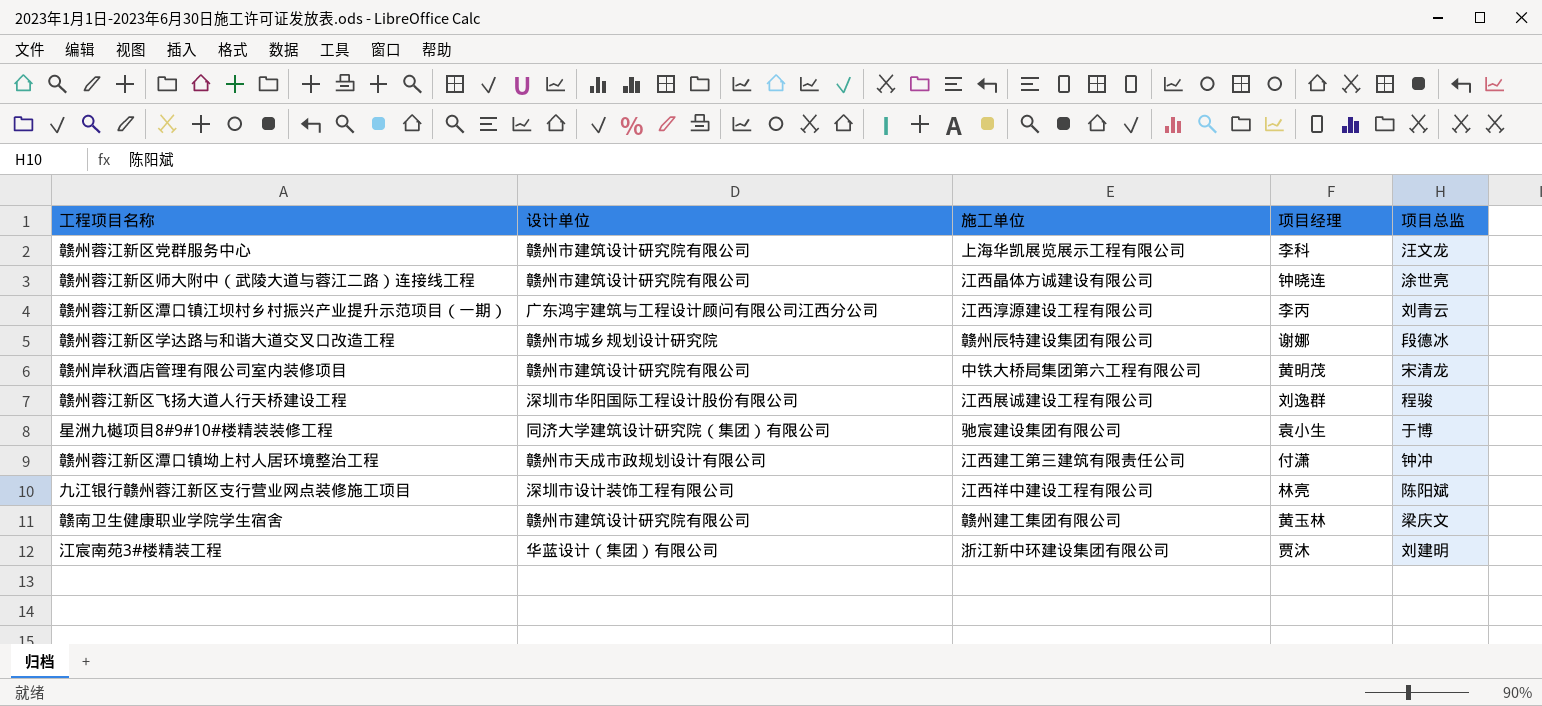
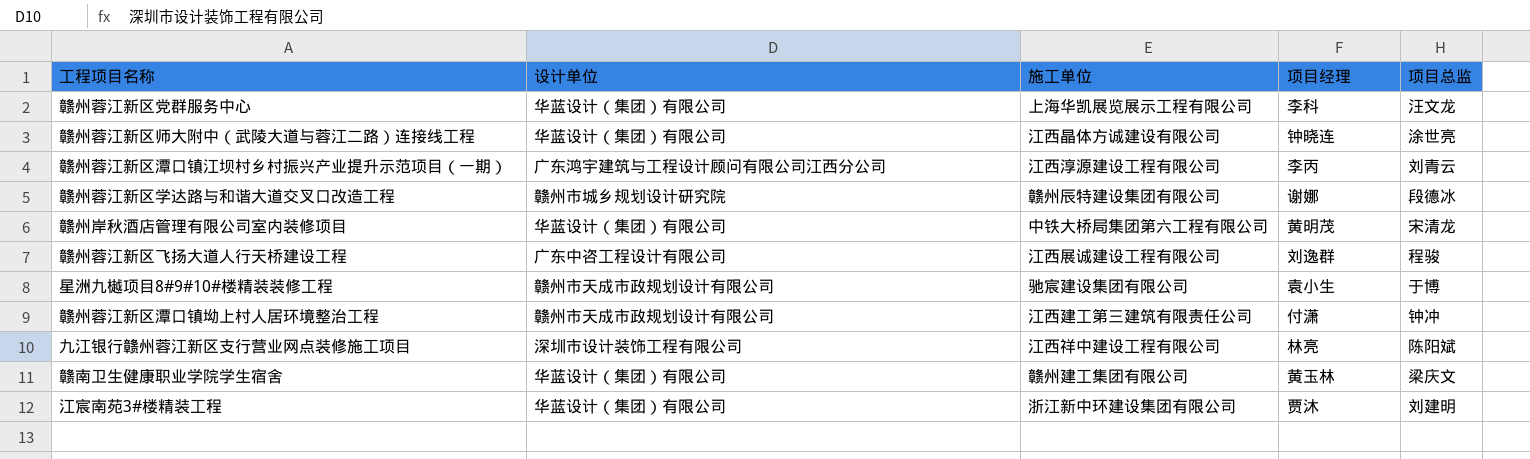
赣州蓉江新区党群服务中心 | 设计单位: 赣州市建筑设计研究院有限公司 -> 华蓝设计（集团）有限公司
赣州蓉江新区师大附中（武陵大道与蓉江二路）连接线工程 | 设计单位: 赣州市建筑设计研究院有限公司 -> 华蓝设计（集团）有限公司
赣州岸秋酒店管理有限公司室内装修项目 | 设计单位: 赣州市建筑设计研究院有限公司 -> 华蓝设计（集团）有限公司
赣州蓉江新区飞扬大道人行天桥建设工程 | 设计单位: 深圳市华阳国际工程设计股份有限公司 -> 广东中咨工程设计有限公司
星洲九樾项目8#9#10#楼精装装修工程 | 设计单位: 同济大学建筑设计研究院（集团）有限公司 -> 赣州市天成市政规划设计有限公司
赣南卫生健康职业学院学生宿舍 | 设计单位: 赣州市建筑设计研究院有限公司 -> 华蓝设计（集团）有限公司

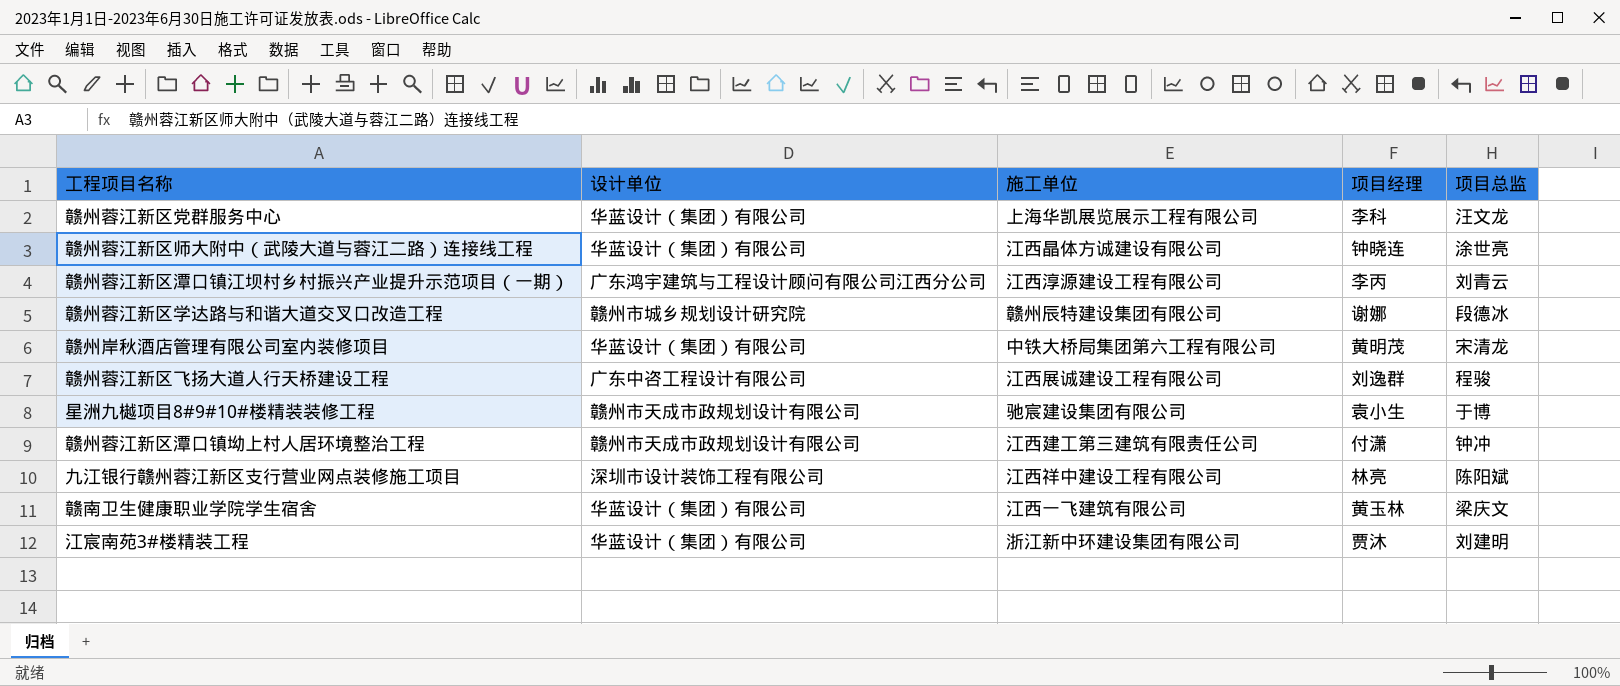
赣南卫生健康职业学院学生宿舍 | 施工单位: 赣州建工集团有限公司 -> 江西一飞建筑有限公司

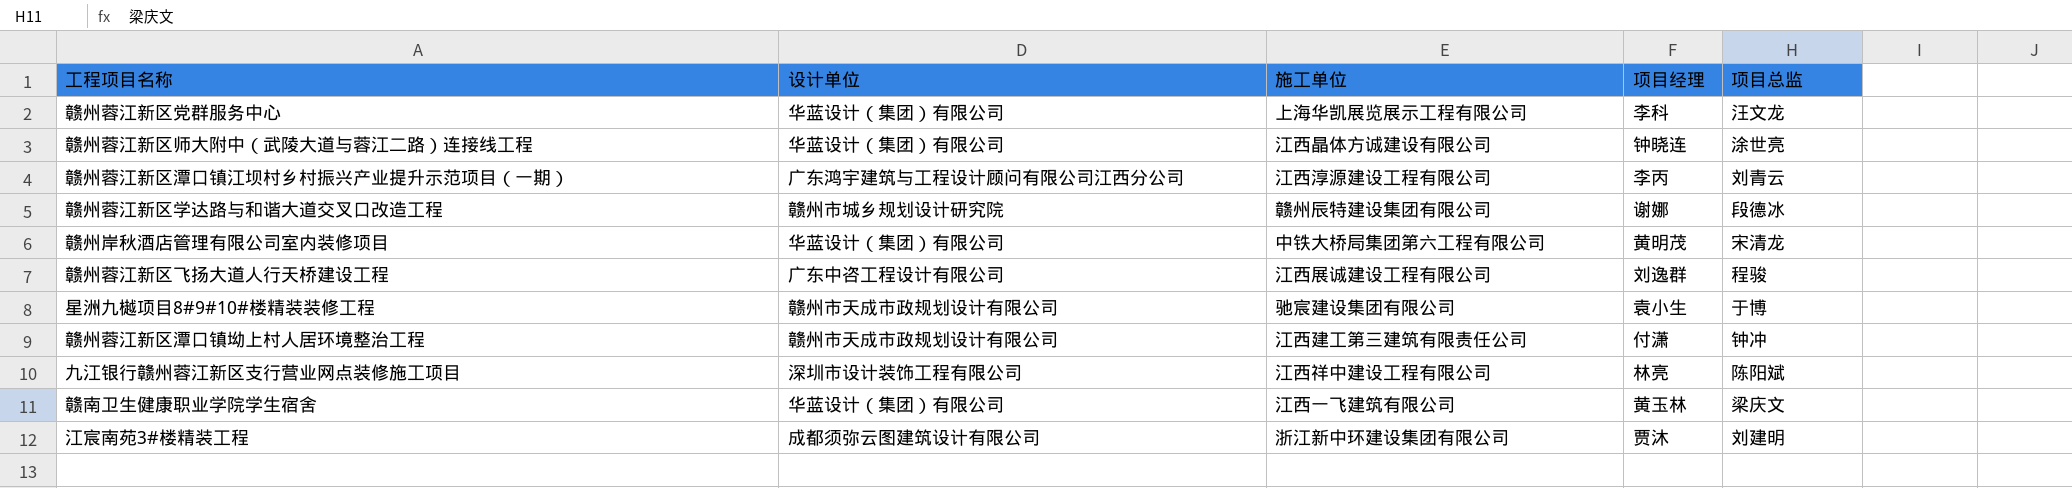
江宸南苑3#楼精装工程 | 设计单位: 华蓝设计（集团）有限公司 -> 成都须弥云图建筑设计有限公司

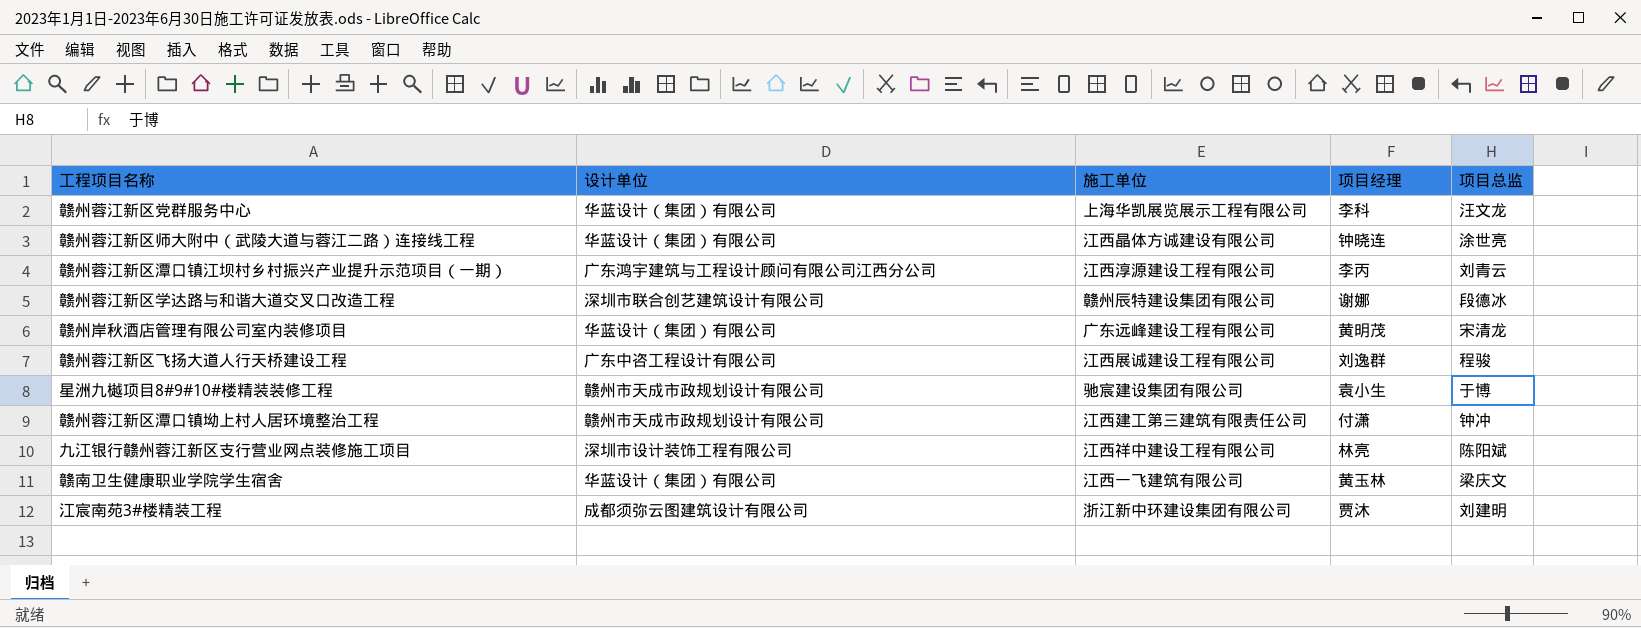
赣州蓉江新区学达路与和谐大道交叉口改造工程 | 设计单位: 赣州市城乡规划设计研究院 -> 深圳市联合创艺建筑设计有限公司
赣州岸秋酒店管理有限公司室内装修项目 | 施工单位: 中铁大桥局集团第六工程有限公司 -> 广东远峰建设工程有限公司

